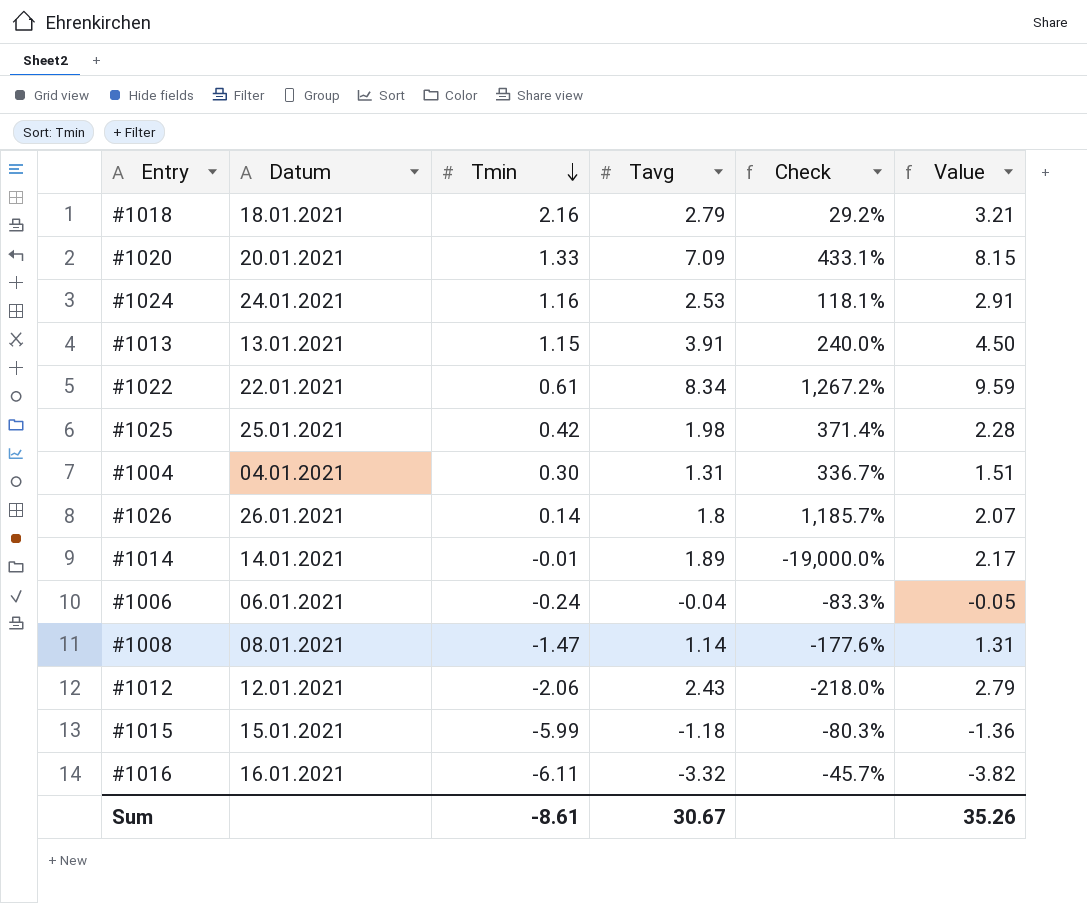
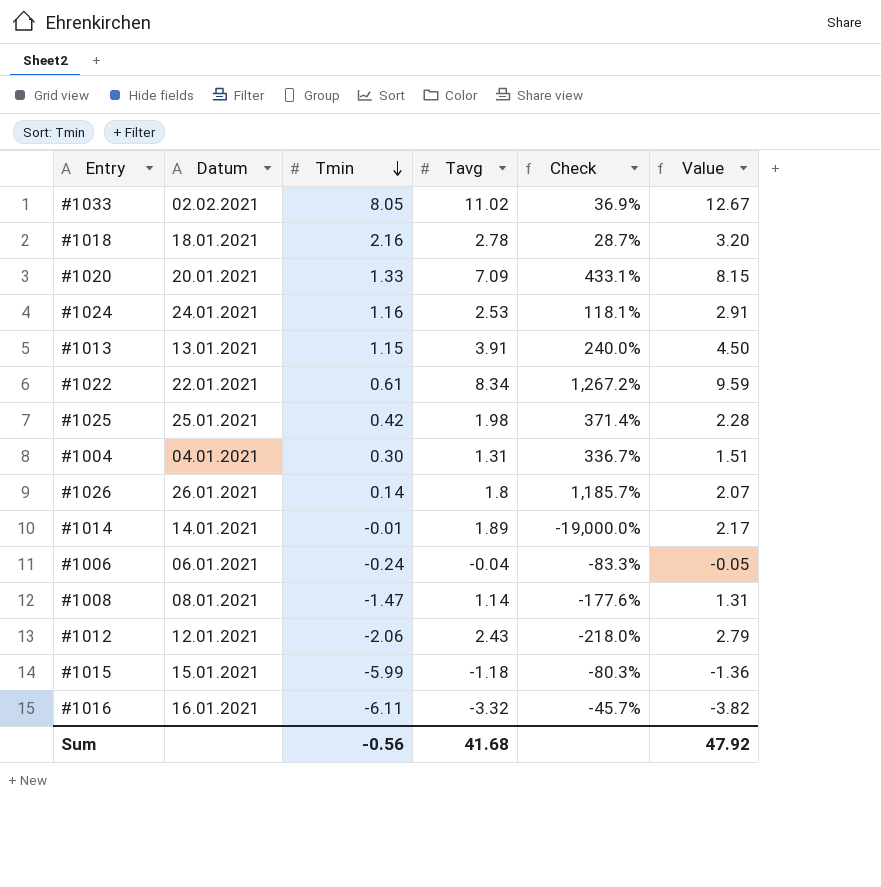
row #1033: none -> 02.02.2021 | 8.05 | 11.02 | 36.9% | 12.67
#1018 | Tavg: 2.79 -> 2.78
#1018 | Check: 29.2% -> 28.7%
#1018 | Value: 3.21 -> 3.20
Sum | Tmin: -8.61 -> -0.56
Sum | Tavg: 30.67 -> 41.68
Sum | Value: 35.26 -> 47.92

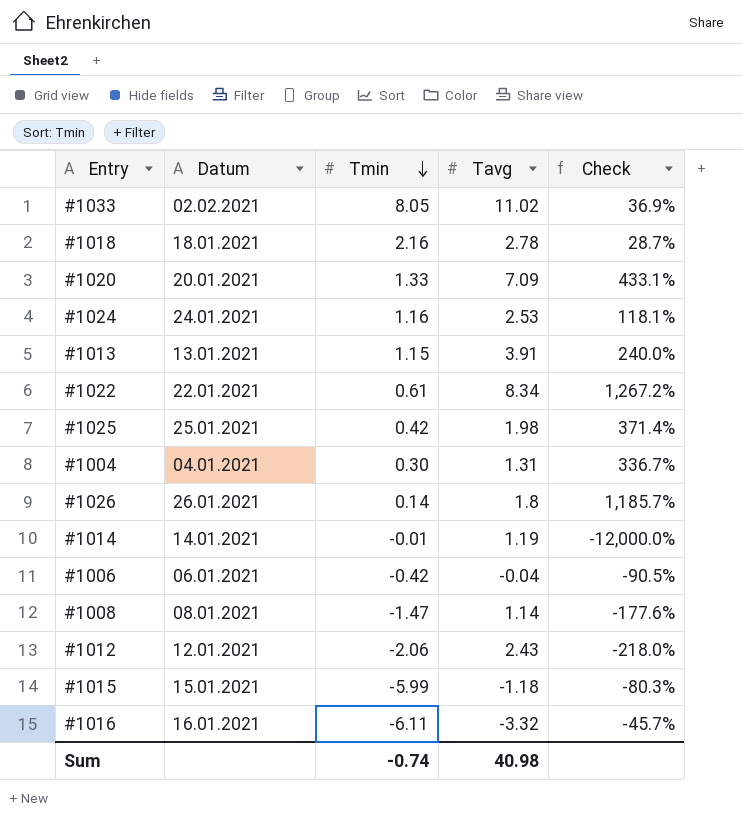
column Value | formula: [Tavg] * 1.15 -> none
#1014 | Tavg: 1.89 -> 1.19
#1014 | Check: -19,000.0% -> -12,000.0%
#1006 | Tmin: -0.24 -> -0.42
#1006 | Check: -83.3% -> -90.5%
Sum | Tmin: -0.56 -> -0.74
Sum | Tavg: 41.68 -> 40.98

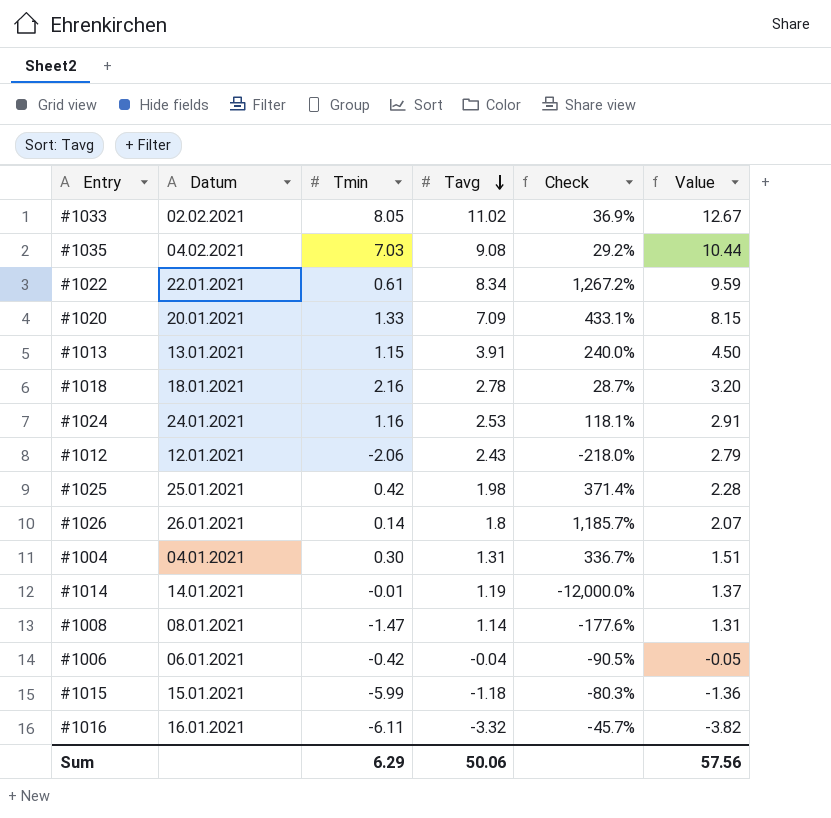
row order: Tmin descending -> Tavg descending
column Value | formula: none -> [Tavg] * 1.15
row #1035: none -> 04.02.2021 | 7.03 | 9.08 | 29.2% | 10.44
Sum | Tmin: -0.74 -> 6.29
Sum | Tavg: 40.98 -> 50.06

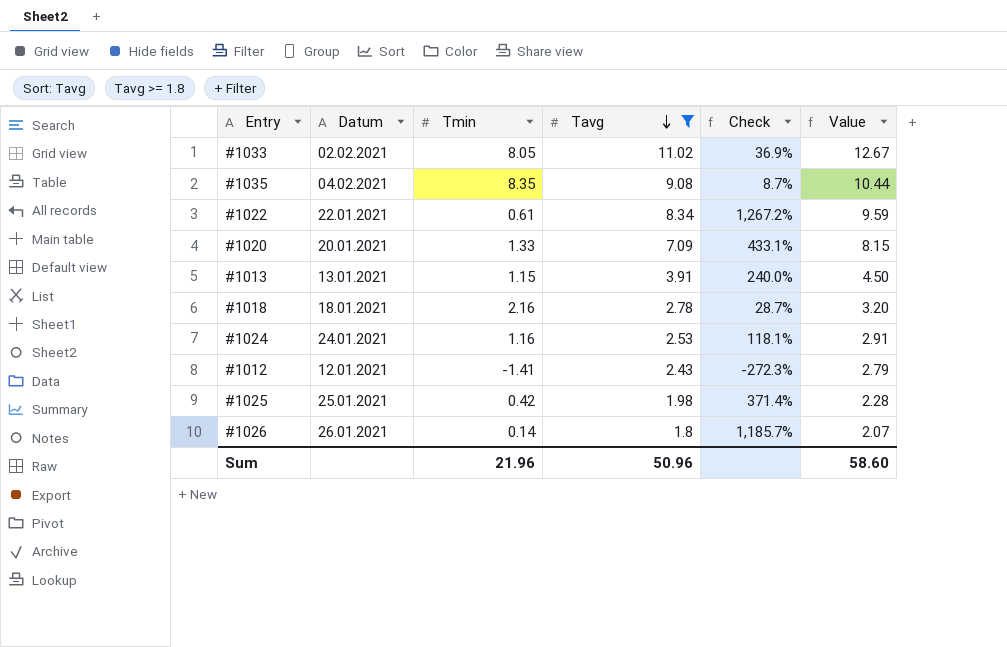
filter: none -> Tavg >= 1.8
#1035 | Tmin: 7.03 -> 8.35
#1035 | Check: 29.2% -> 8.7%
#1012 | Tmin: -2.06 -> -1.41
#1012 | Check: -218.0% -> -272.3%
Sum | Tmin: 6.29 -> 21.96
Sum | Tavg: 50.06 -> 50.96
Sum | Value: 57.56 -> 58.60

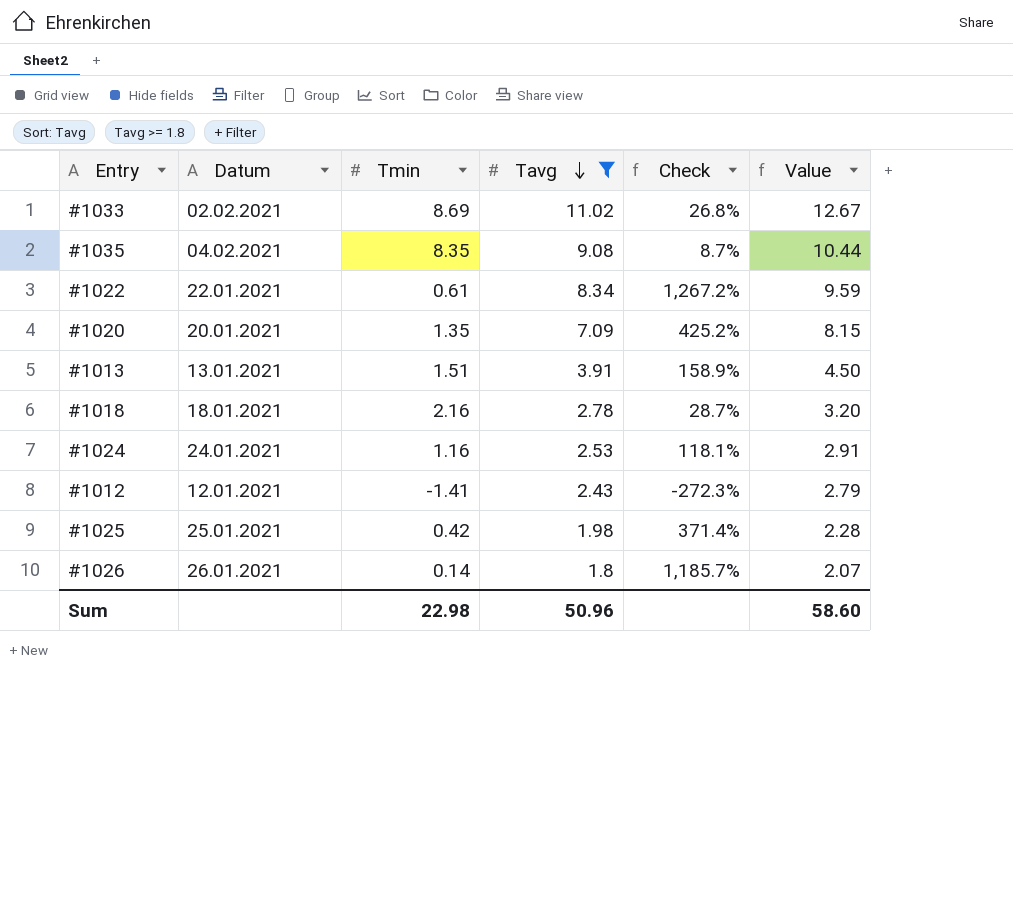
#1033 | Tmin: 8.05 -> 8.69
#1033 | Check: 36.9% -> 26.8%
#1020 | Tmin: 1.33 -> 1.35
#1020 | Check: 433.1% -> 425.2%
#1013 | Tmin: 1.15 -> 1.51
#1013 | Check: 240.0% -> 158.9%
Sum | Tmin: 21.96 -> 22.98

